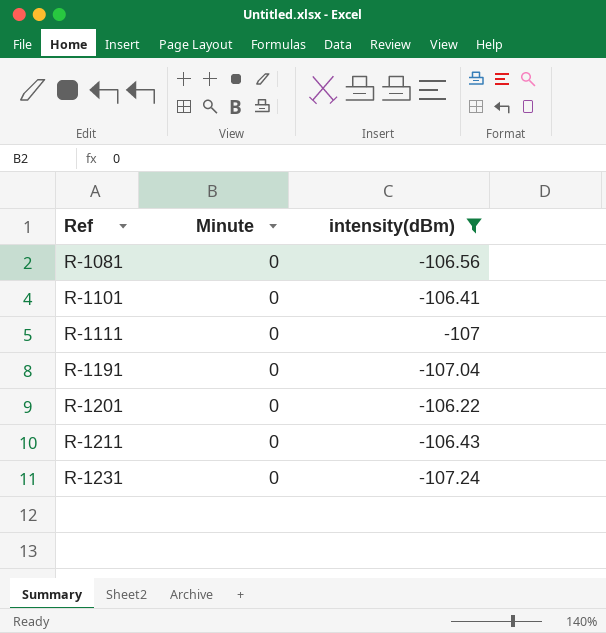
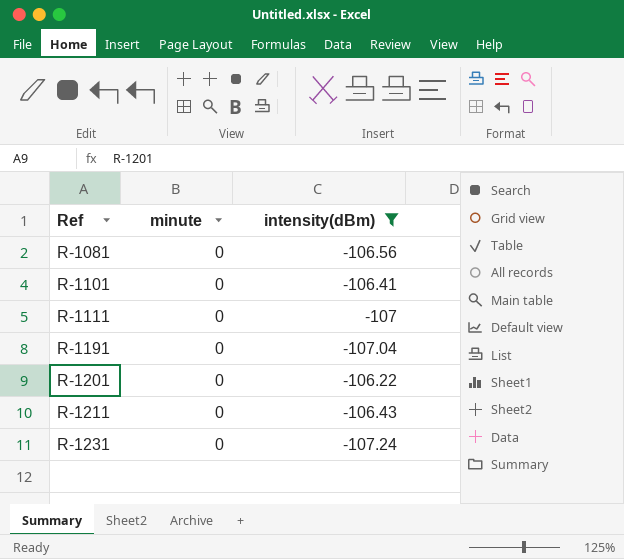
column name: Minute -> minute

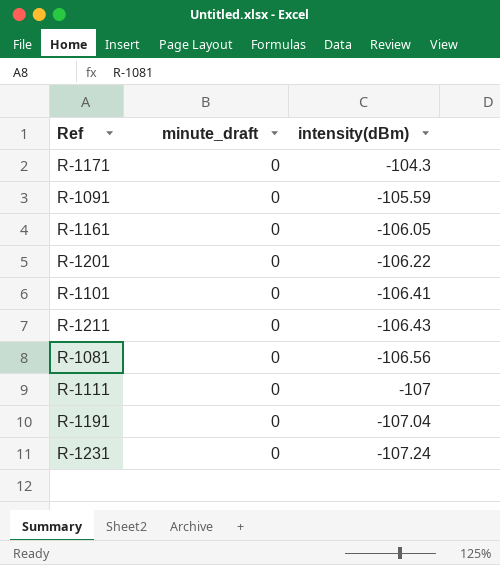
filter: intensity(dBm) <= -106.22 -> none
row order: Ref ascending -> intensity(dBm) descending
column name: minute -> minute_draft

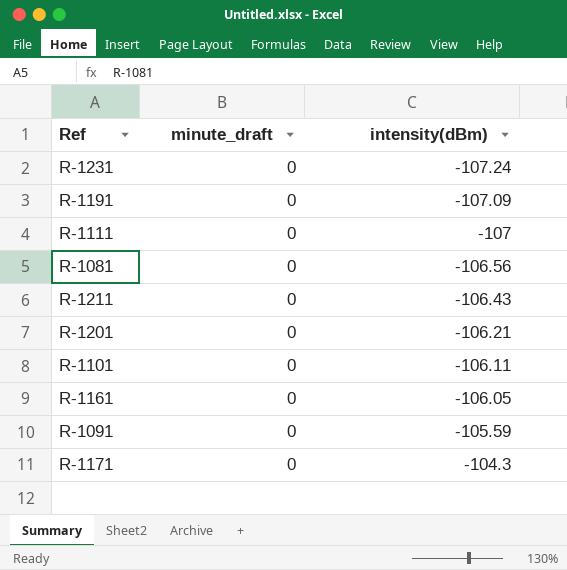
row order: intensity(dBm) descending -> intensity(dBm) ascending
R-1191 | intensity(dBm): -107.04 -> -107.09
R-1201 | intensity(dBm): -106.22 -> -106.21
R-1101 | intensity(dBm): -106.41 -> -106.11

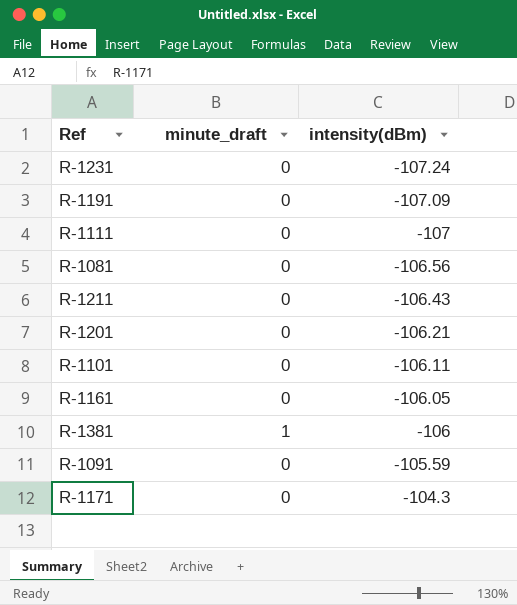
row R-1381: none -> 1 | -106

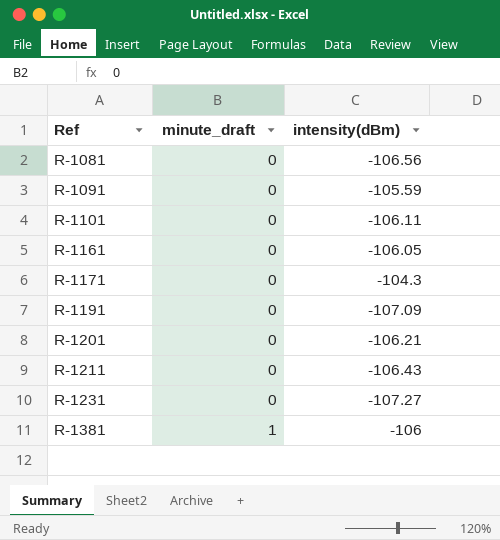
row order: intensity(dBm) ascending -> Ref ascending
row R-1111: 0 | -107 -> none
R-1231 | intensity(dBm): -107.24 -> -107.27

